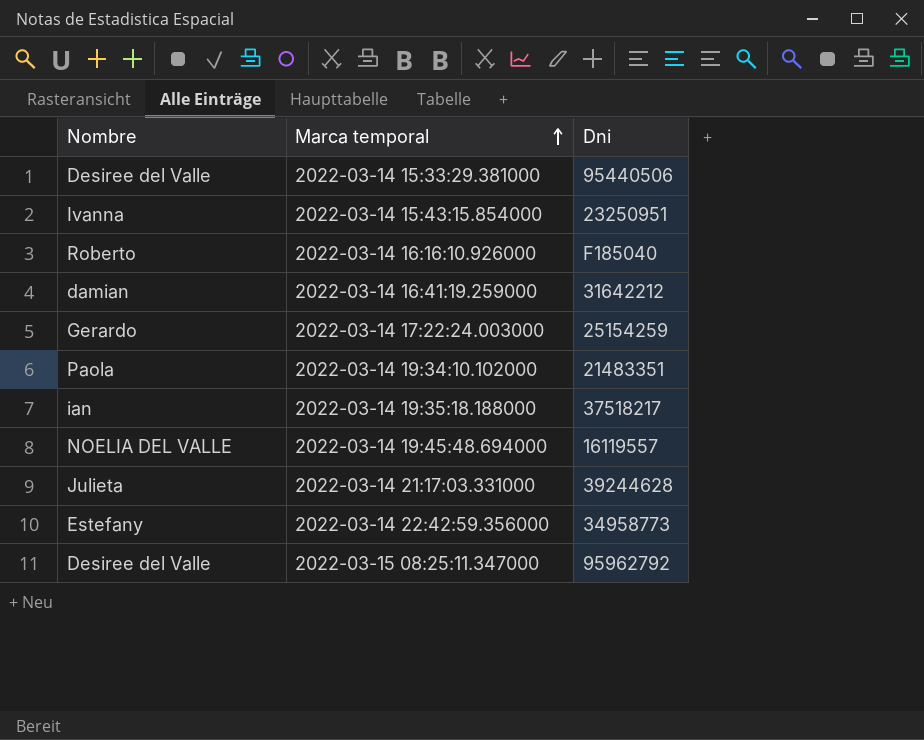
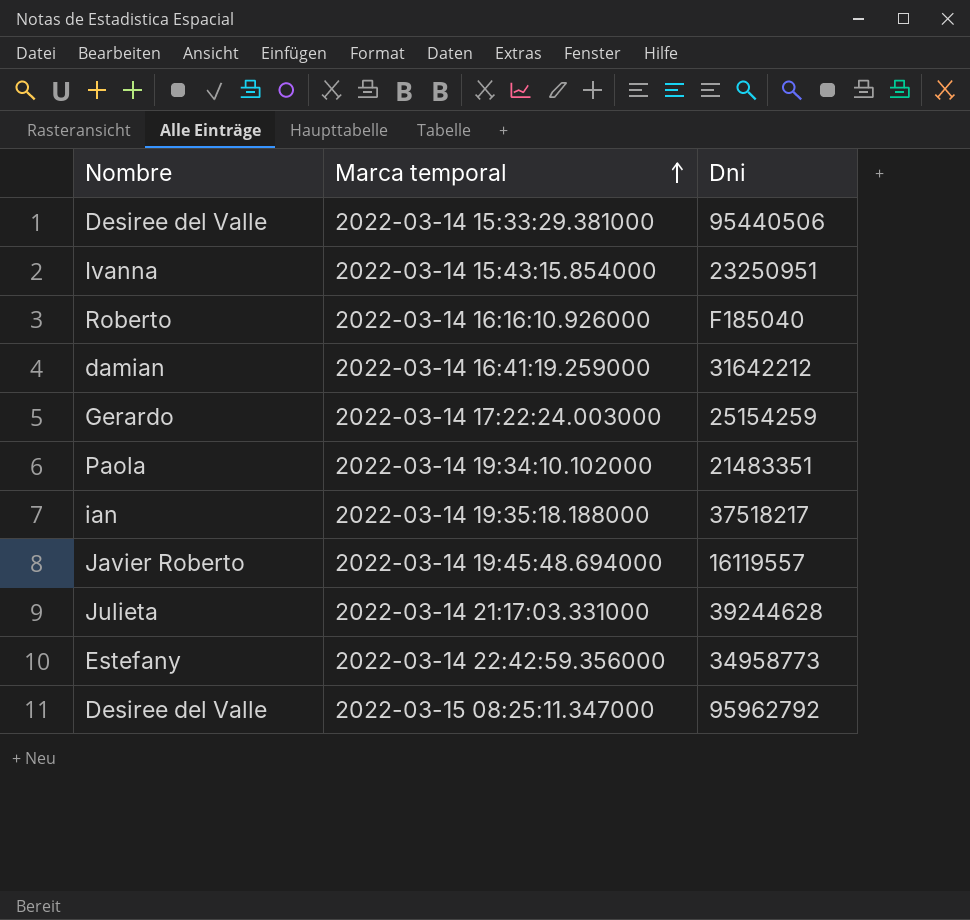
2022-03-14 19:45:48.694000 | Nombre: NOELIA DEL VALLE -> Javier Roberto

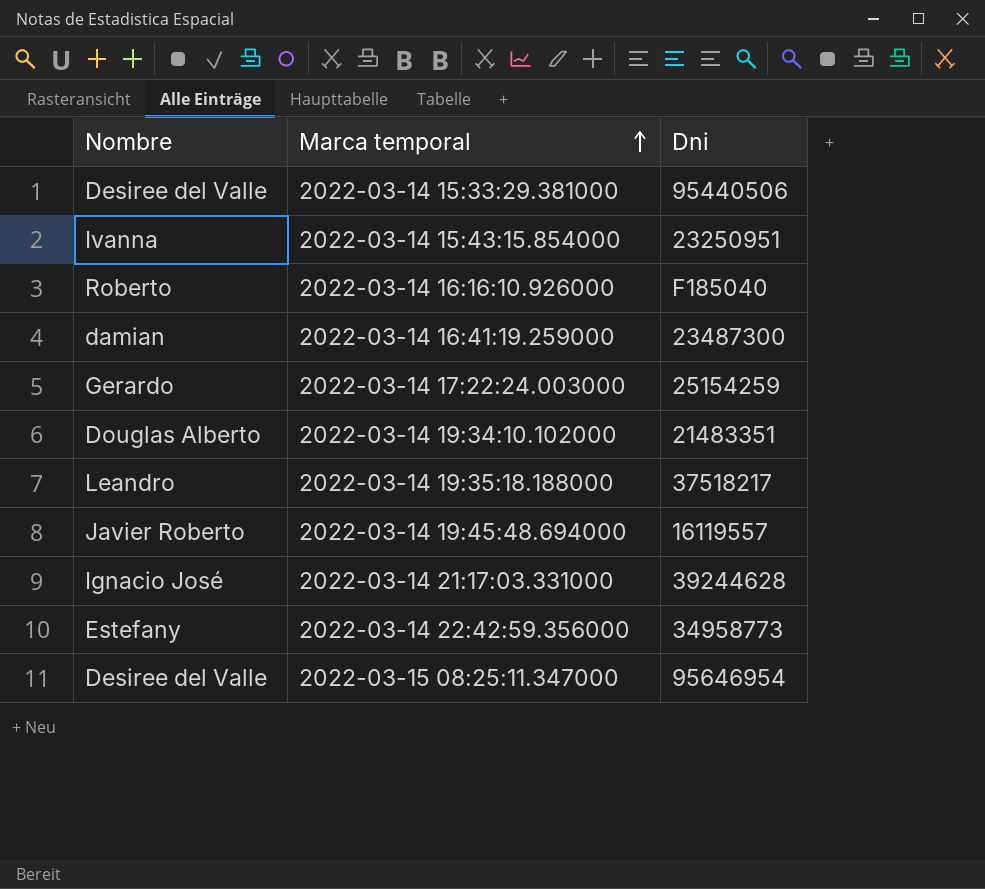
2022-03-14 16:41:19.259000 | Dni: 31642212 -> 23487300
2022-03-14 19:34:10.102000 | Nombre: Paola -> Douglas Alberto
2022-03-14 19:35:18.188000 | Nombre: ian -> Leandro
2022-03-14 21:17:03.331000 | Nombre: Julieta -> Ignacio José
2022-03-15 08:25:11.347000 | Dni: 95962792 -> 95646954

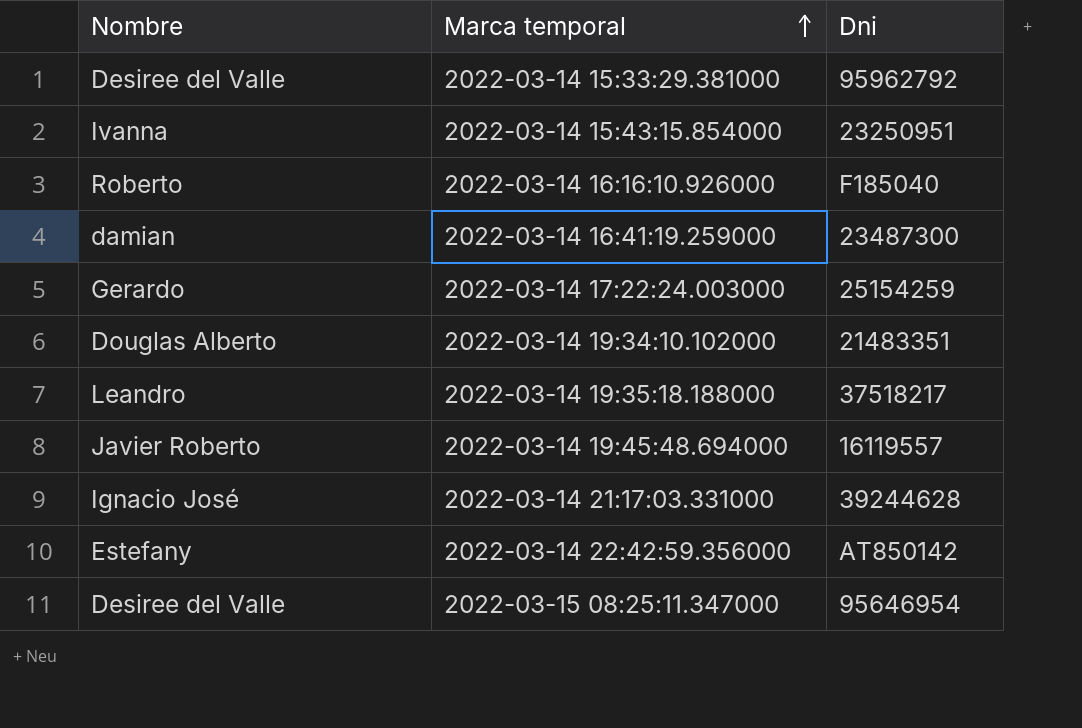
2022-03-14 15:33:29.381000 | Dni: 95440506 -> 95962792
2022-03-14 22:42:59.356000 | Dni: 34958773 -> AT850142

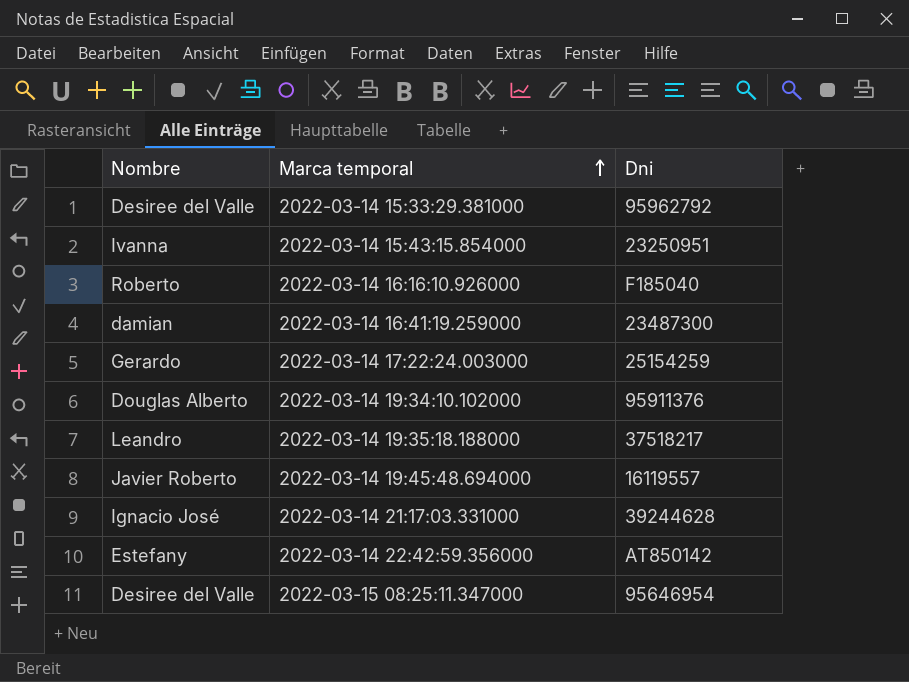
2022-03-14 19:34:10.102000 | Dni: 21483351 -> 95911376

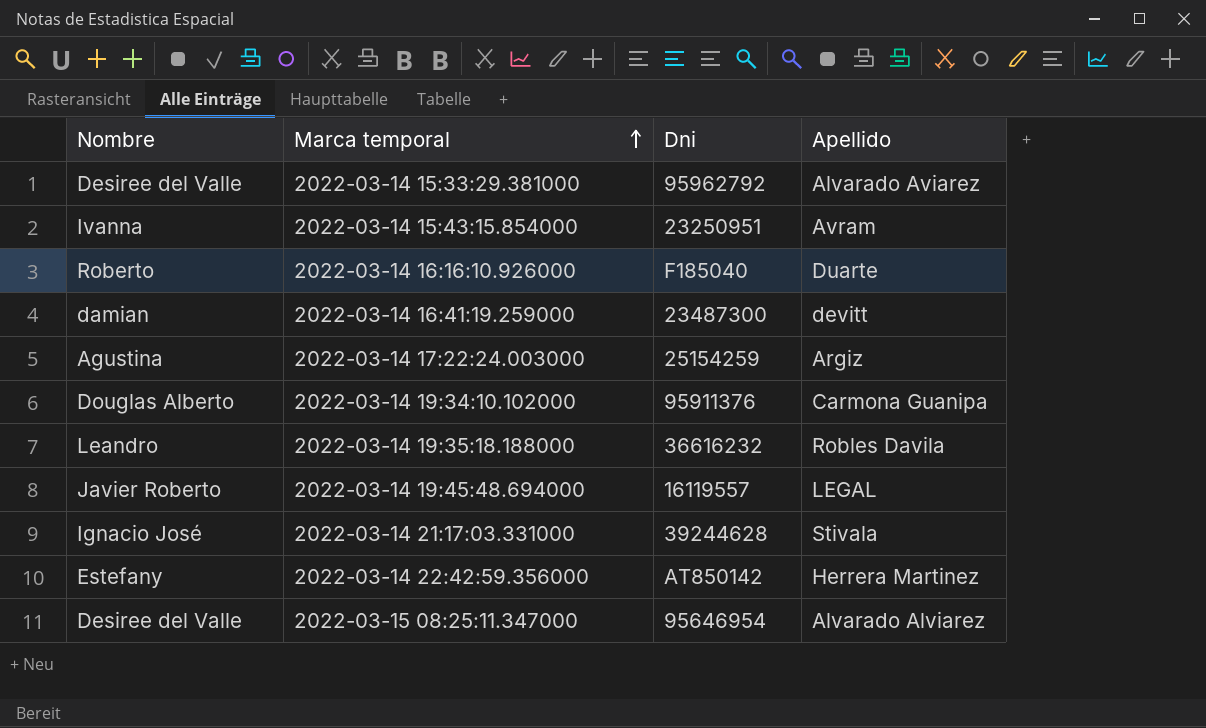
column Apellido | position: none -> 4
2022-03-14 17:22:24.003000 | Nombre: Gerardo -> Agustina
2022-03-14 19:35:18.188000 | Dni: 37518217 -> 36616232

